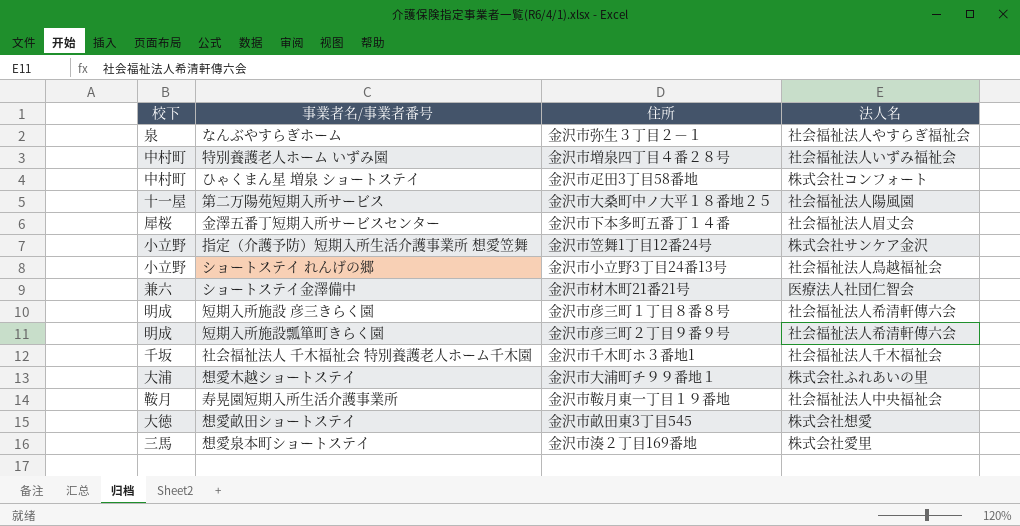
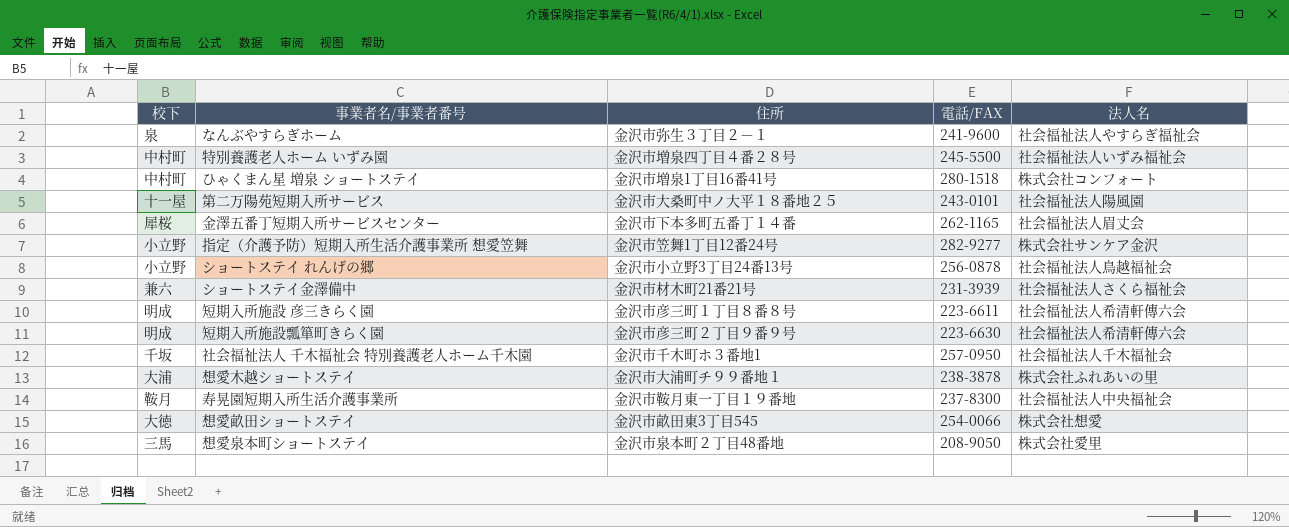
column 電話/FAX | position: none -> 4
ひゃくまん星 増泉 ショートステイ | 住所: 金沢市疋田3丁目58番地 -> 金沢市増泉1丁目16番41号
ショートステイ金澤備中 | 法人名: 医療法人社団仁智会 -> 社会福祉法人さくら福祉会
想愛泉本町ショートステイ | 住所: 金沢市湊２丁目169番地 -> 金沢市泉本町２丁目48番地

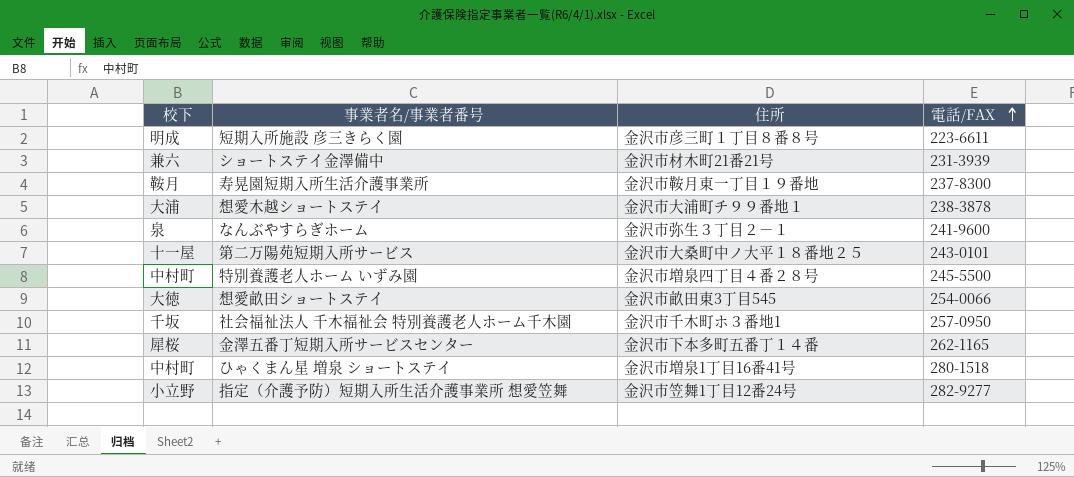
row order: none -> 電話/FAX ascending
column 法人名 | position: 5 -> none
row ショートステイ れんげの郷: 小立野 | 金沢市小立野3丁目24番13号 | 256-0878 | 社会福祉法人鳥越福祉会 -> none
row 短期入所施設瓢箪町きらく園: 明成 | 金沢市彦三町２丁目９番９号 | 223-6630 | 社会福祉法人希清軒傳六会 -> none
row 想愛泉本町ショートステイ: 三馬 | 金沢市泉本町２丁目48番地 | 208-9050 | 株式会社愛里 -> none

